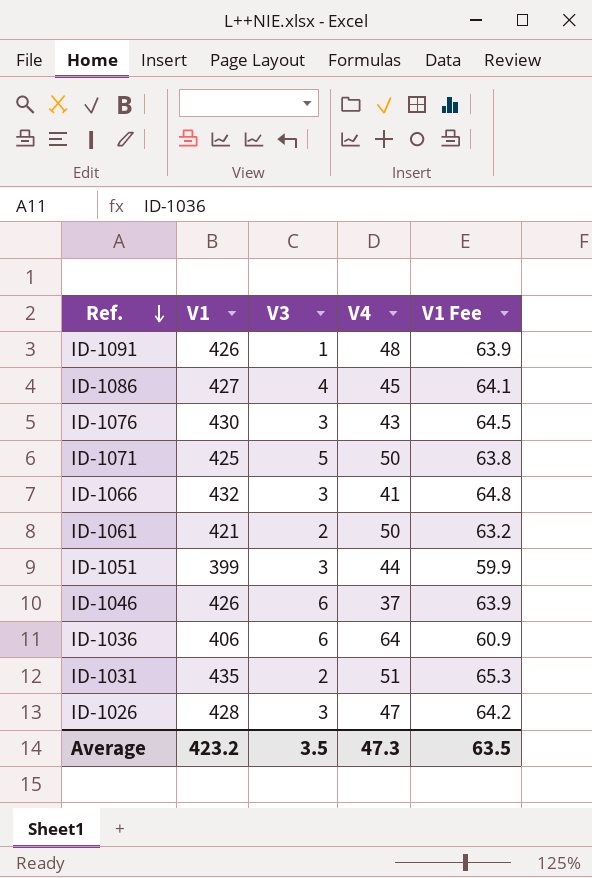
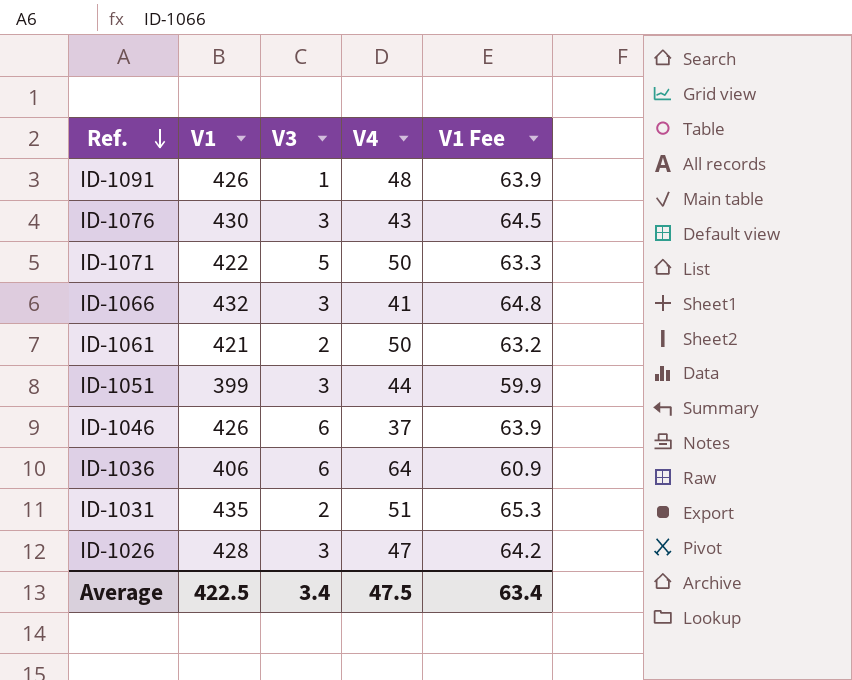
row ID-1086: 427 | 4 | 45 | 64.1 -> none
ID-1071 | V1: 425 -> 422
ID-1071 | V1 Fee: 63.8 -> 63.3
Average | V1: 423.2 -> 422.5
Average | V3: 3.5 -> 3.4
Average | V4: 47.3 -> 47.5
Average | V1 Fee: 63.5 -> 63.4

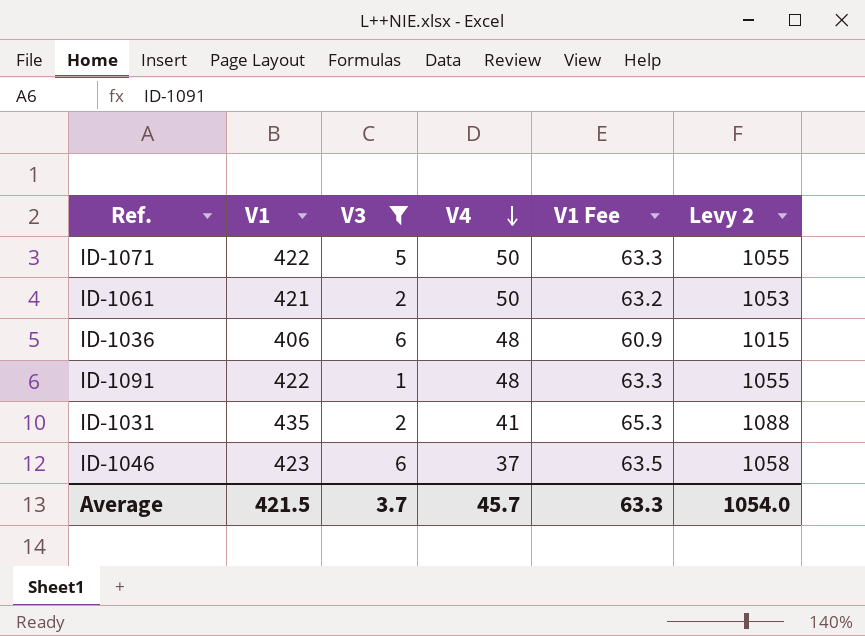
filter: none -> V3 != 3
row order: Ref. descending -> V4 descending
column Levy 2 | formula: none -> [V1] * 2.5
ID-1036 | V4: 64 -> 48
ID-1091 | V1: 426 -> 422
ID-1091 | V1 Fee: 63.9 -> 63.3
ID-1031 | V4: 51 -> 41
ID-1046 | V1: 426 -> 423
ID-1046 | V1 Fee: 63.9 -> 63.5
Average | V1: 422.5 -> 421.5
Average | V3: 3.4 -> 3.7
Average | V4: 47.5 -> 45.7
Average | V1 Fee: 63.4 -> 63.3

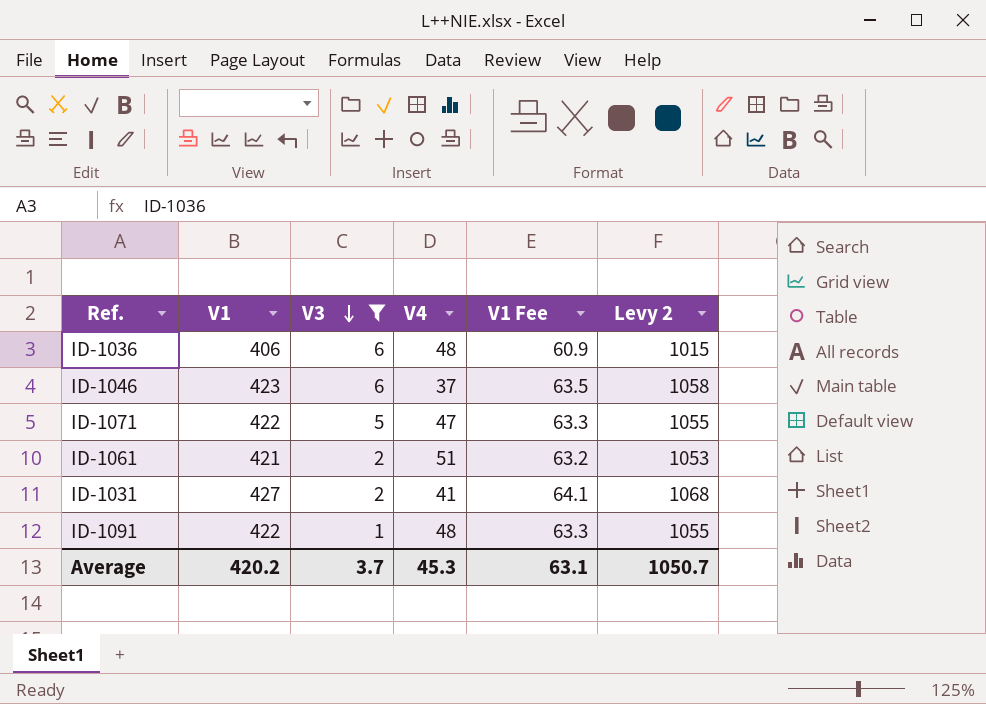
row order: V4 descending -> V3 descending
ID-1071 | V4: 50 -> 47
ID-1061 | V4: 50 -> 51
ID-1031 | V1: 435 -> 427
ID-1031 | V1 Fee: 65.3 -> 64.1
ID-1031 | Levy 2: 1088 -> 1068
Average | V1: 421.5 -> 420.2
Average | V4: 45.7 -> 45.3
Average | V1 Fee: 63.3 -> 63.1
Average | Levy 2: 1054.0 -> 1050.7

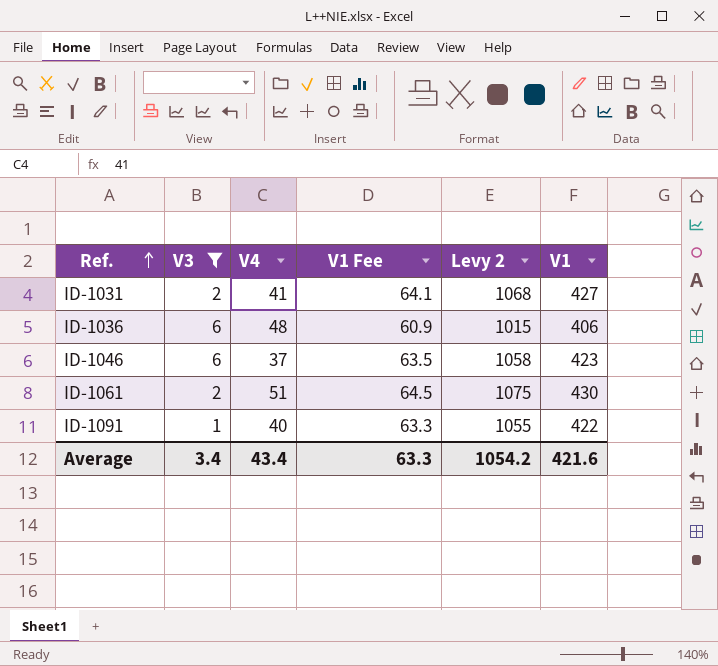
row order: V3 descending -> Ref. ascending
column V1 | position: 2 -> 6
row ID-1071: 422 | 5 | 47 | 63.3 | 1055 -> none
ID-1061 | V1 Fee: 63.2 -> 64.5
ID-1061 | Levy 2: 1053 -> 1075
ID-1061 | V1: 421 -> 430
ID-1091 | V4: 48 -> 40
Average | V3: 3.7 -> 3.4
Average | V4: 45.3 -> 43.4
Average | V1 Fee: 63.1 -> 63.3
Average | Levy 2: 1050.7 -> 1054.2
Average | V1: 420.2 -> 421.6

